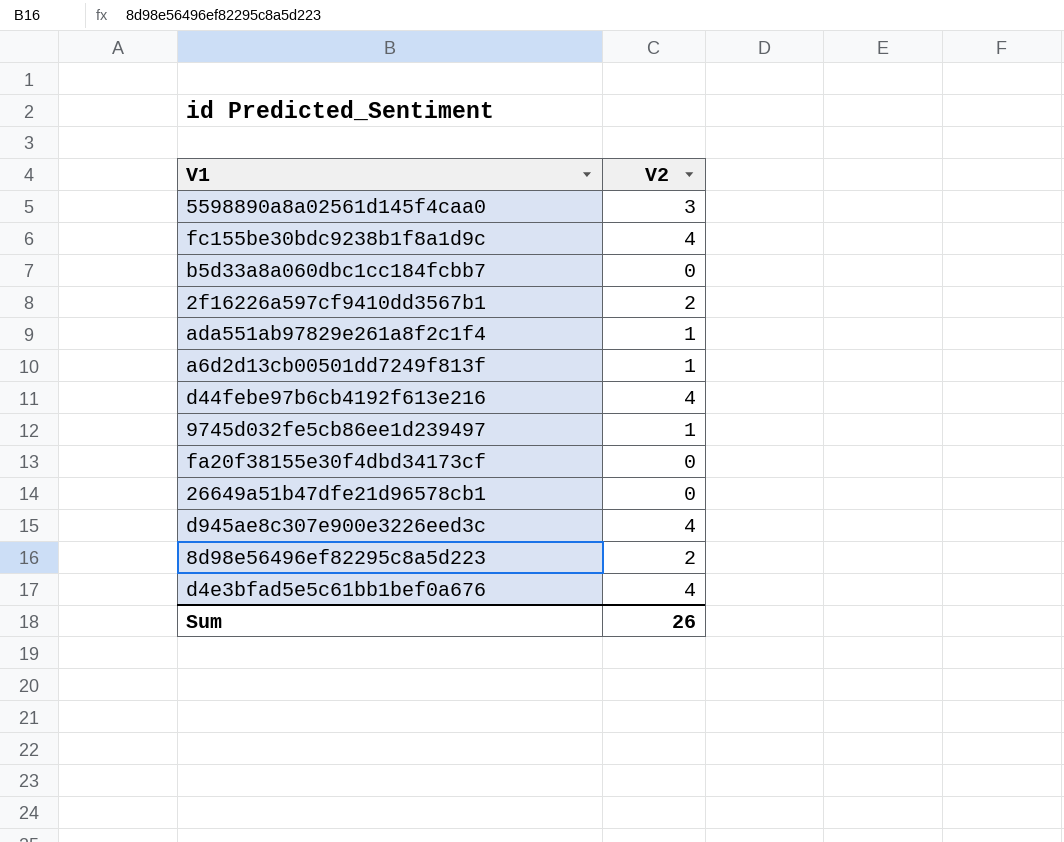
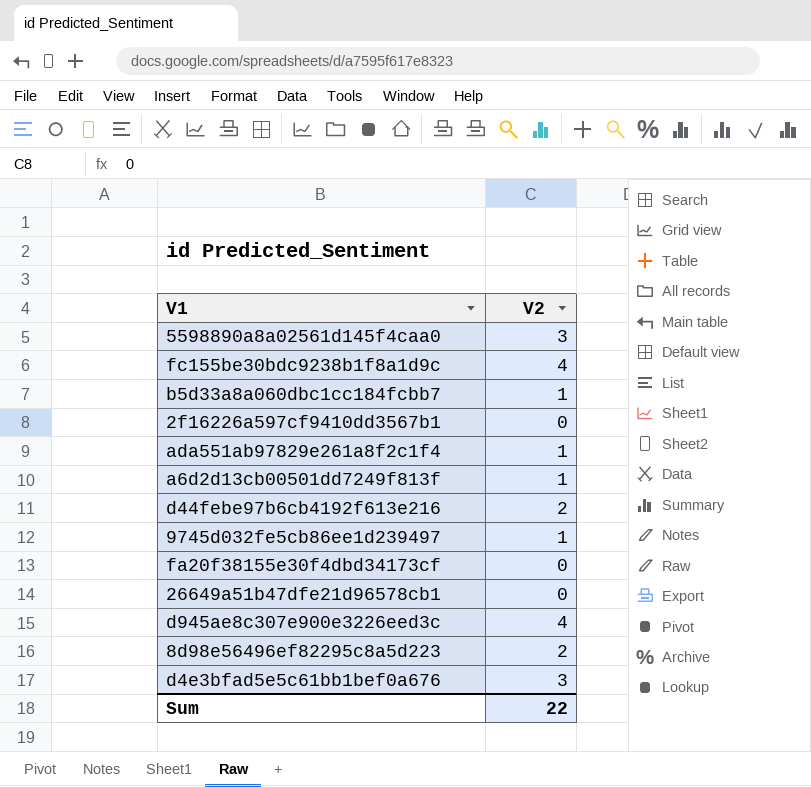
b5d33a8a060dbc1cc184fcbb7 | V2: 0 -> 1
2f16226a597cf9410dd3567b1 | V2: 2 -> 0
d44febe97b6cb4192f613e216 | V2: 4 -> 2
d4e3bfad5e5c61bb1bef0a676 | V2: 4 -> 3
Sum | V2: 26 -> 22

